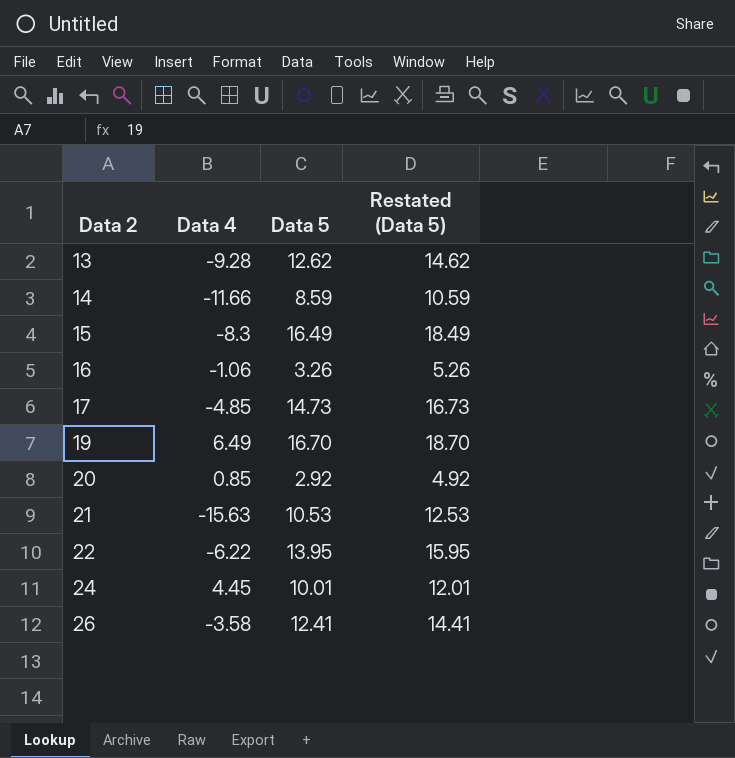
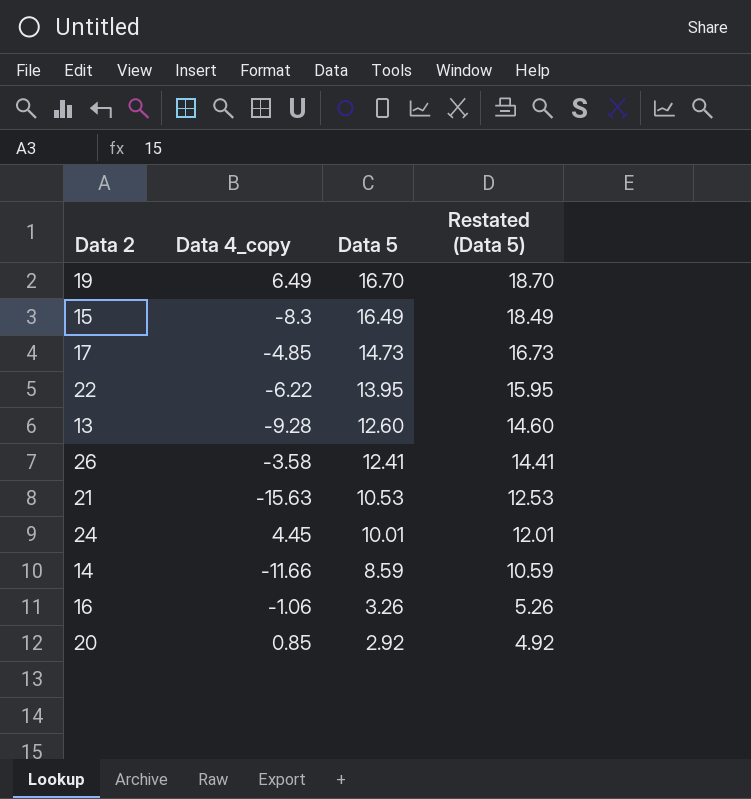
row order: Data 2 ascending -> Data 5 descending
column name: Data 4 -> Data 4_copy
13 | Data 5: 12.62 -> 12.60
13 | Restated (Data 5): 14.62 -> 14.60

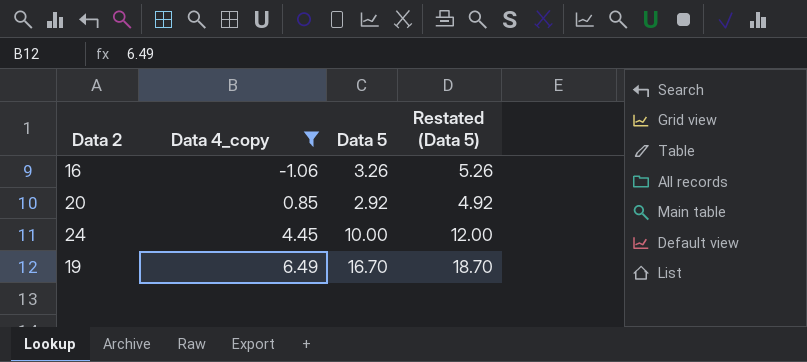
filter: none -> Data 4_copy >= -1.06
row order: Data 5 descending -> Data 4_copy ascending
24 | Data 5: 10.01 -> 10.00
24 | Restated (Data 5): 12.01 -> 12.00

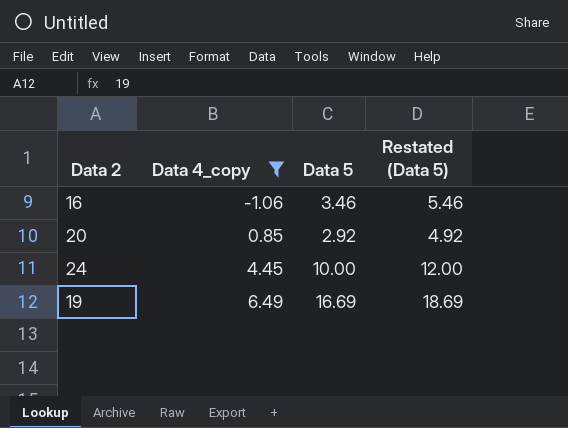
16 | Data 5: 3.26 -> 3.46
16 | Restated (Data 5): 5.26 -> 5.46
19 | Data 5: 16.70 -> 16.69
19 | Restated (Data 5): 18.70 -> 18.69

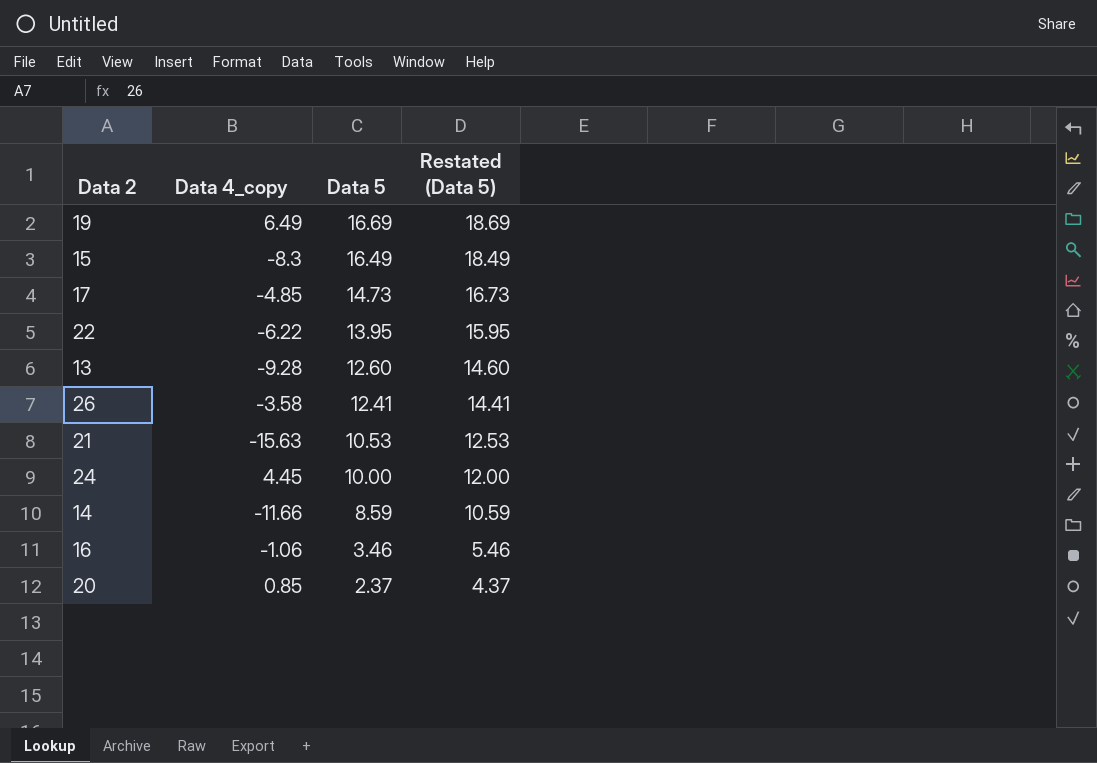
filter: Data 4_copy >= -1.06 -> none
row order: Data 4_copy ascending -> Data 5 descending
20 | Data 5: 2.92 -> 2.37
20 | Restated (Data 5): 4.92 -> 4.37

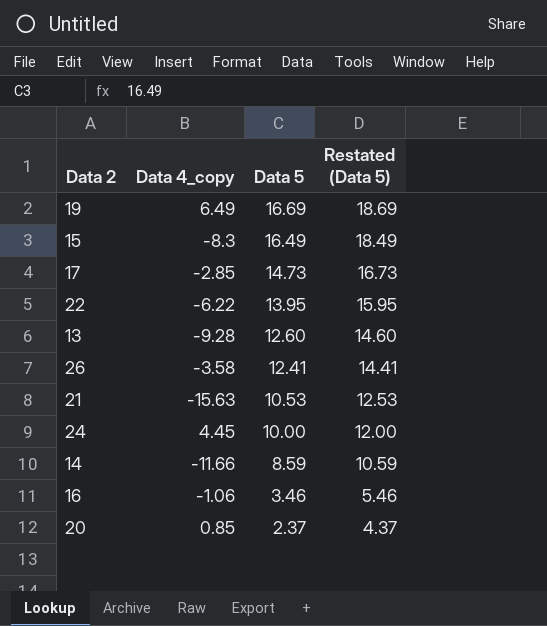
17 | Data 4_copy: -4.85 -> -2.85

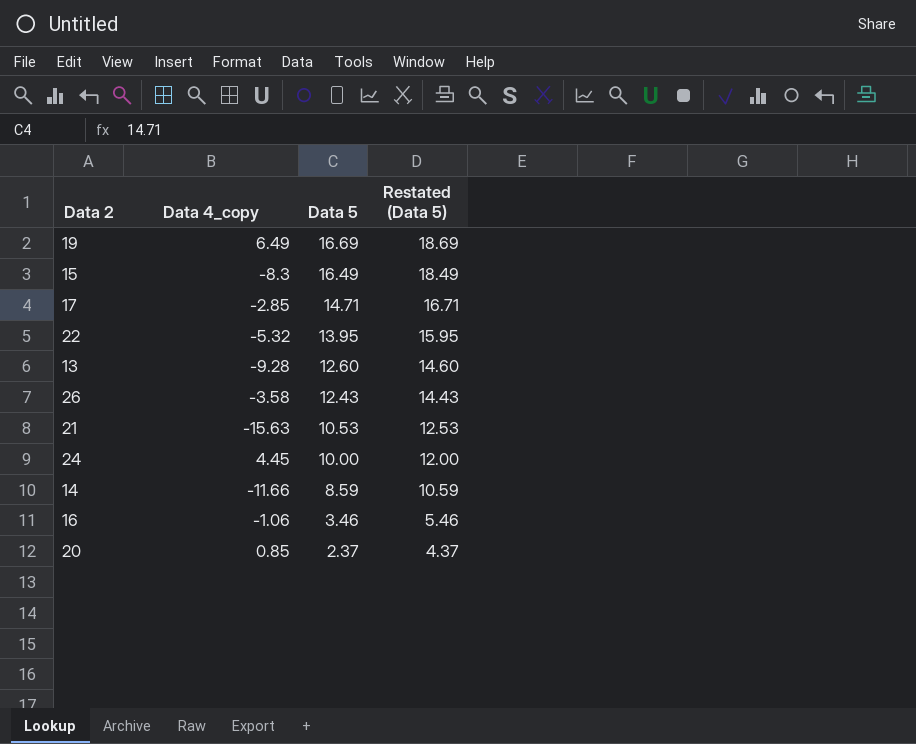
17 | Data 5: 14.73 -> 14.71
17 | Restated (Data 5): 16.73 -> 16.71
22 | Data 4_copy: -6.22 -> -5.32
26 | Data 5: 12.41 -> 12.43
26 | Restated (Data 5): 14.41 -> 14.43

